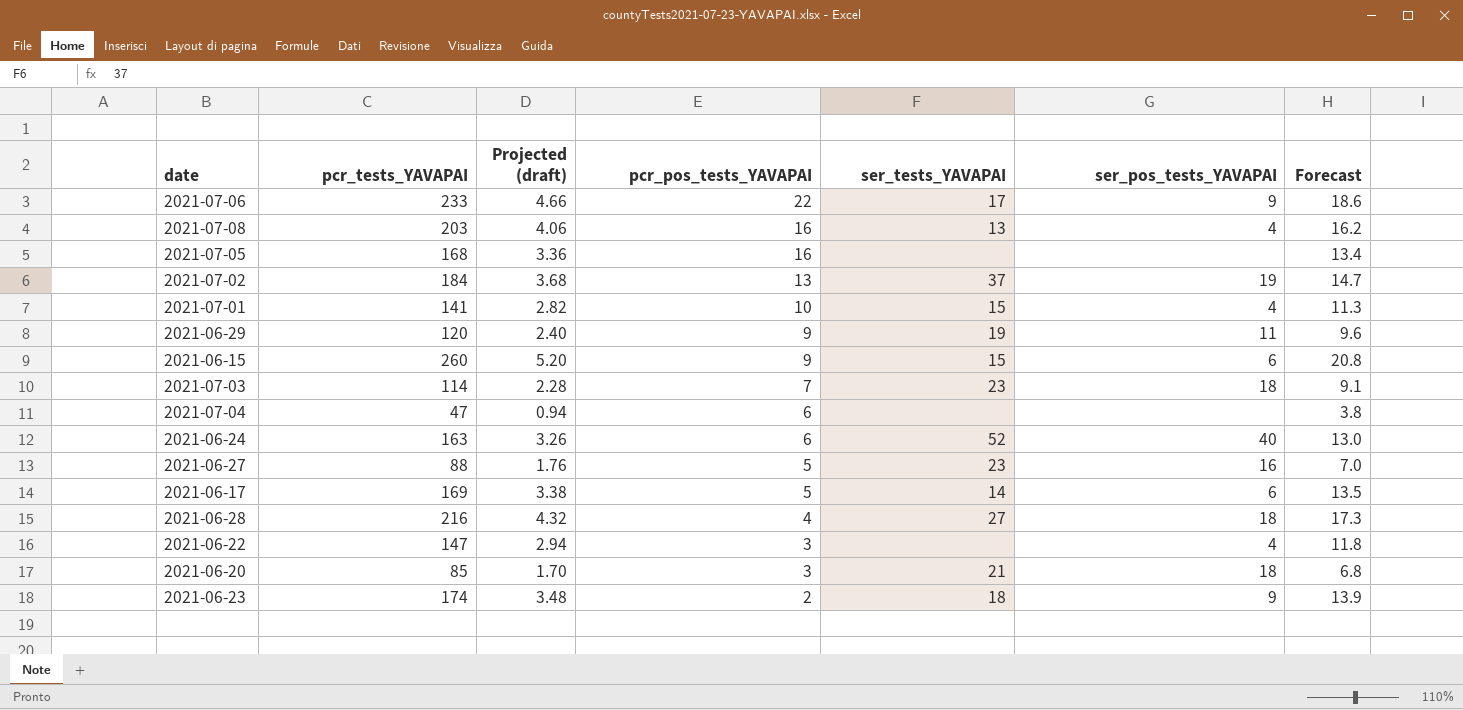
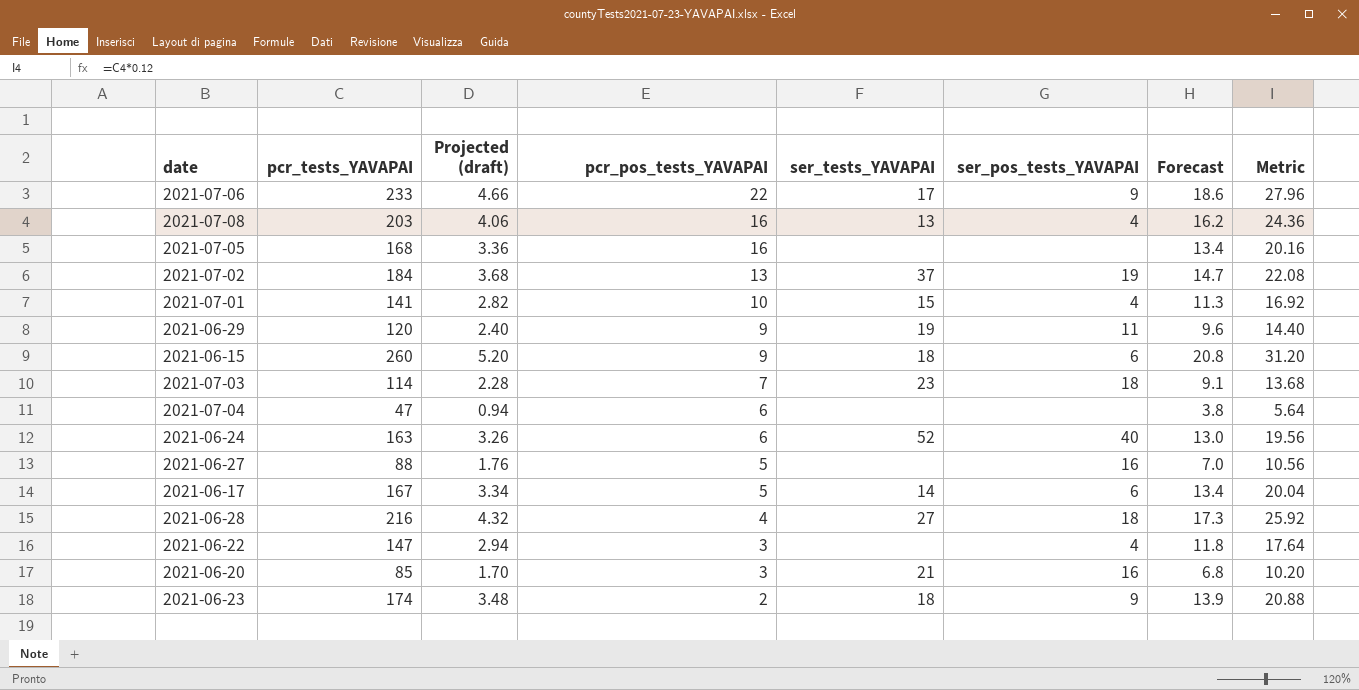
column Metric | formula: none -> [pcr_tests_YAVAPAI] * 0.12
2021-06-15 | ser_tests_YAVAPAI: 15 -> 18
2021-06-27 | ser_tests_YAVAPAI: 23 -> none
2021-06-17 | pcr_tests_YAVAPAI: 169 -> 167
2021-06-17 | Projected (draft): 3.38 -> 3.34
2021-06-17 | Forecast: 13.5 -> 13.4
2021-06-20 | ser_pos_tests_YAVAPAI: 18 -> 16

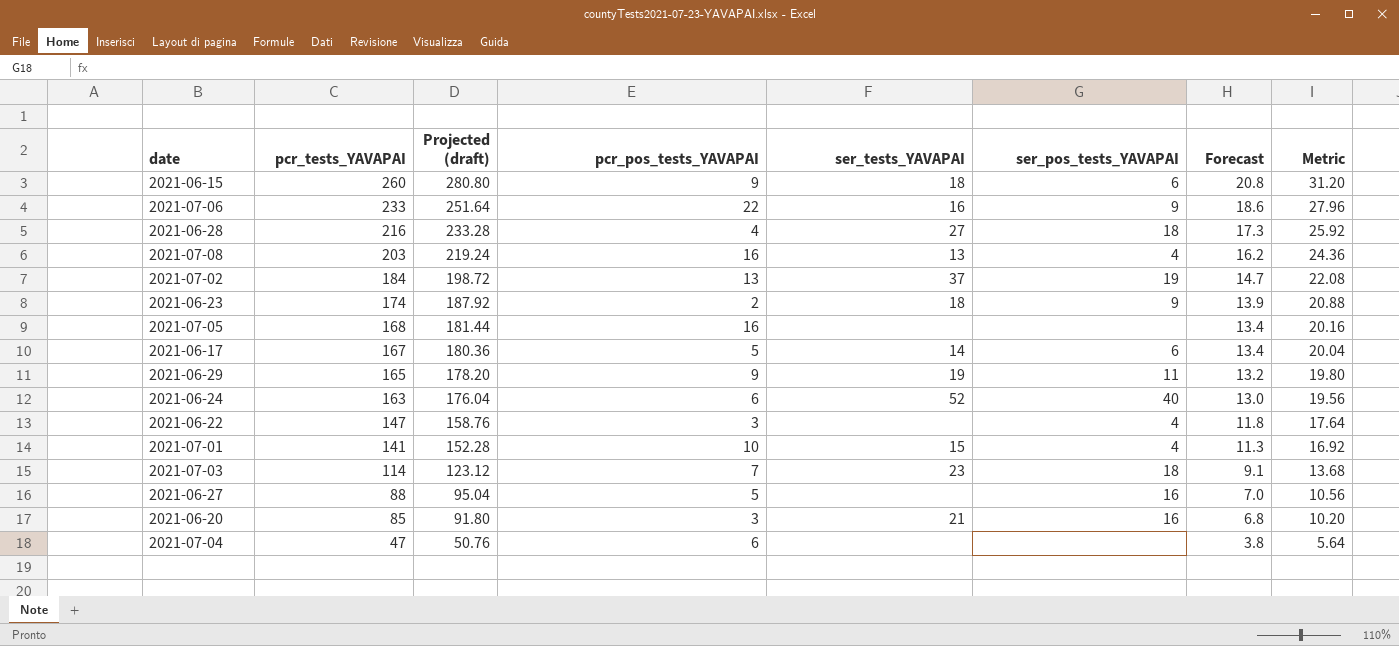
row order: pcr_pos_tests_YAVAPAI descending -> pcr_tests_YAVAPAI descending
column Projected (draft) | formula: [pcr_tests_YAVAPAI] * 0.02 -> [pcr_tests_YAVAPAI] * 1.08
2021-07-06 | ser_tests_YAVAPAI: 17 -> 16
2021-06-29 | pcr_tests_YAVAPAI: 120 -> 165
2021-06-29 | Forecast: 9.6 -> 13.2
2021-06-29 | Metric: 14.40 -> 19.80

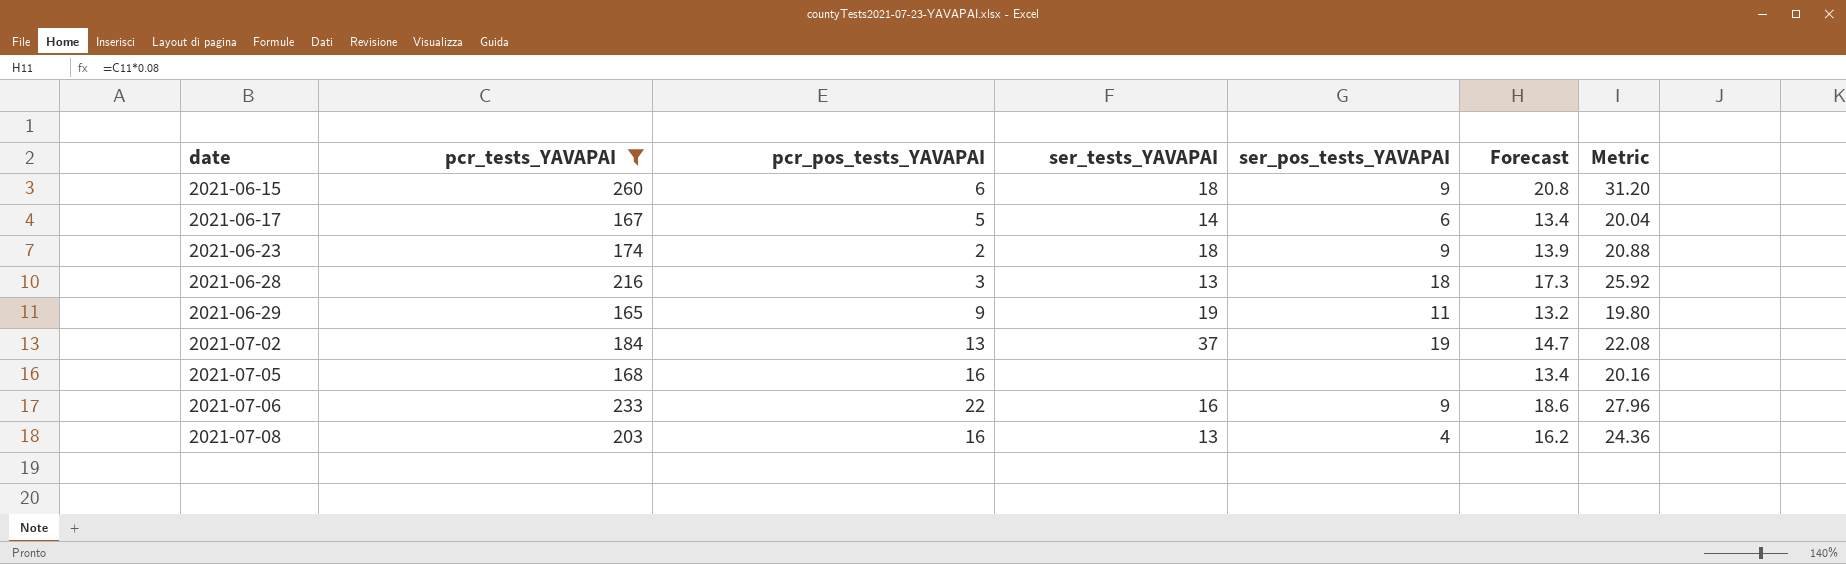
filter: none -> pcr_tests_YAVAPAI >= 165
row order: pcr_tests_YAVAPAI descending -> date ascending
column Projected (draft) | formula: [pcr_tests_YAVAPAI] * 1.08 -> none
2021-06-15 | pcr_pos_tests_YAVAPAI: 9 -> 6
2021-06-15 | ser_pos_tests_YAVAPAI: 6 -> 9
2021-06-28 | pcr_pos_tests_YAVAPAI: 4 -> 3
2021-06-28 | ser_tests_YAVAPAI: 27 -> 13

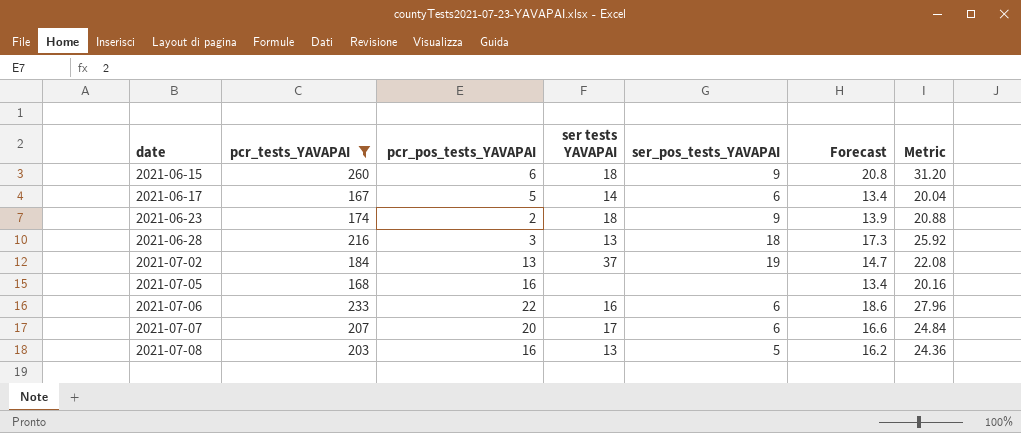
column name: ser_tests_YAVAPAI -> ser tests YAVAPAI
row 2021-06-29: 165 | 9 | 19 | 11 | 13.2 | 19.80 -> none
2021-07-06 | ser_pos_tests_YAVAPAI: 9 -> 6
row 2021-07-07: none -> 207 | 20 | 17 | 6 | 16.6 | 24.84
2021-07-08 | ser_pos_tests_YAVAPAI: 4 -> 5

